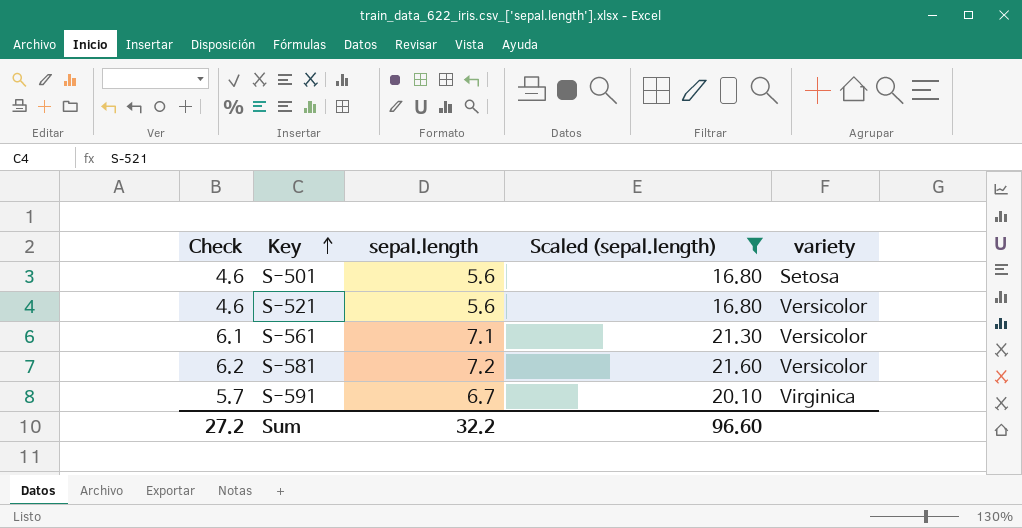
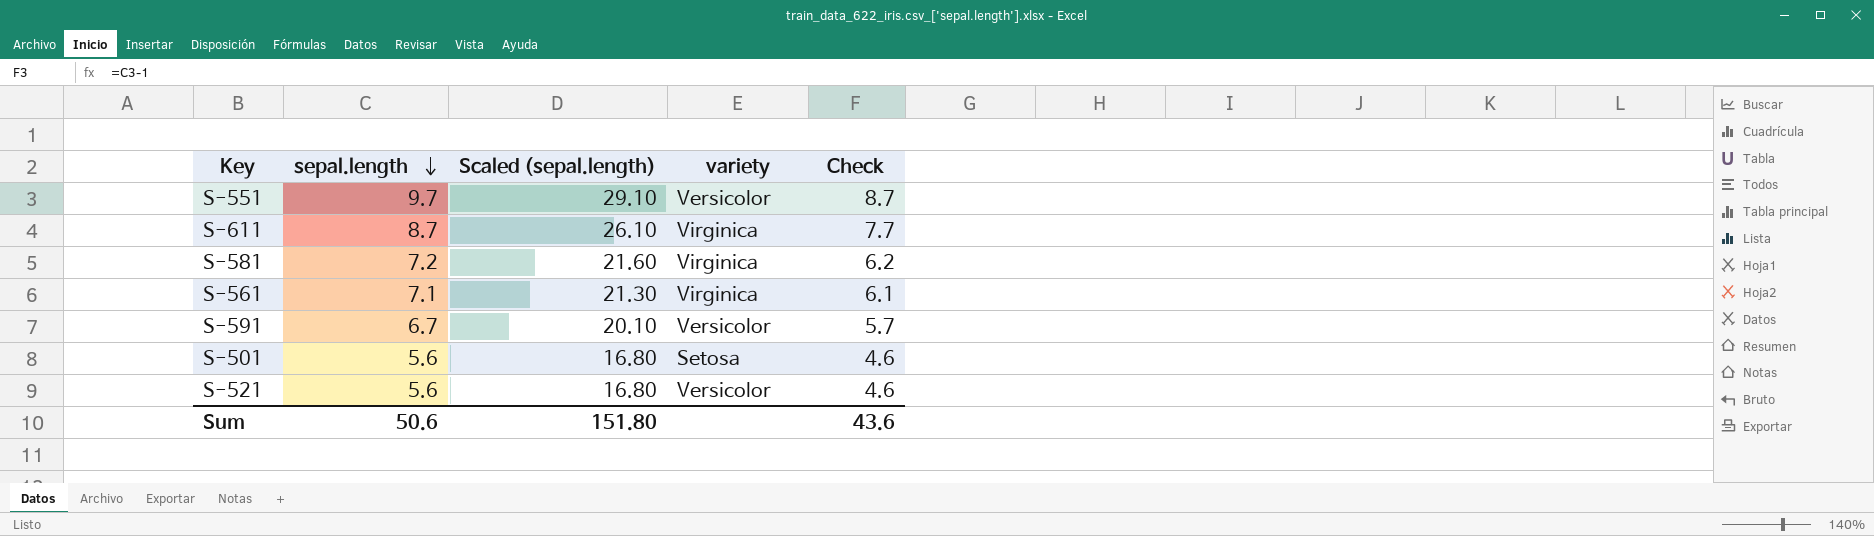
filter: Scaled (sepal.length) <= 21.60 -> none
row order: Key ascending -> sepal.length descending
column Check | position: 1 -> 5
S-581 | variety: Versicolor -> Virginica
S-561 | variety: Versicolor -> Virginica
S-591 | variety: Virginica -> Versicolor
Sum | sepal.length: 32.2 -> 50.6
Sum | Scaled (sepal.length): 96.60 -> 151.80
Sum | Check: 27.2 -> 43.6

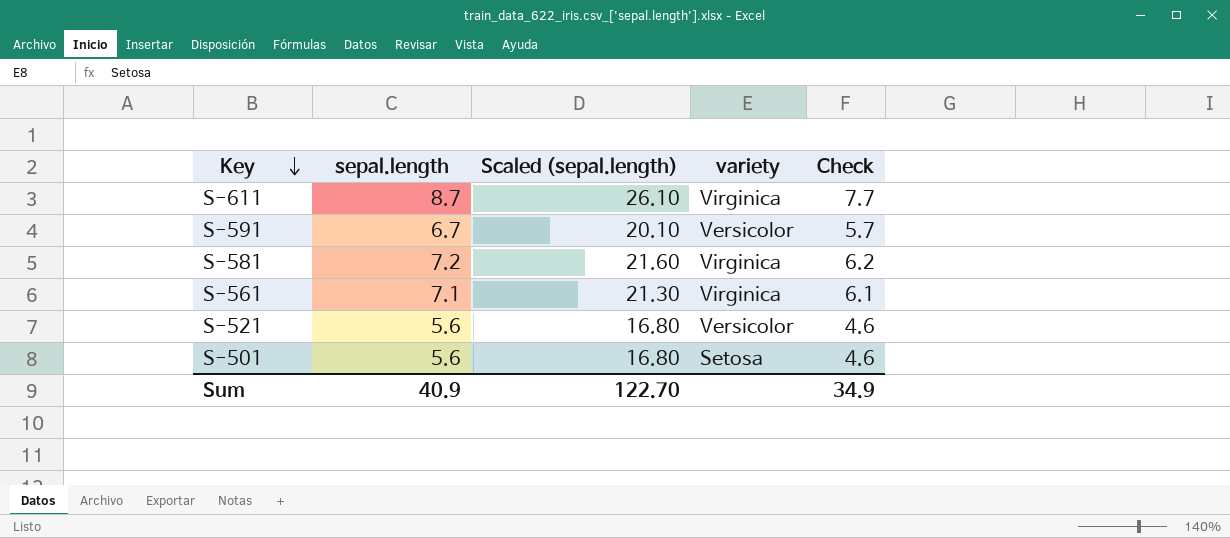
row order: sepal.length descending -> Key descending
row S-551: 9.7 | 29.10 | Versicolor | 8.7 -> none
Sum | sepal.length: 50.6 -> 40.9
Sum | Scaled (sepal.length): 151.80 -> 122.70
Sum | Check: 43.6 -> 34.9

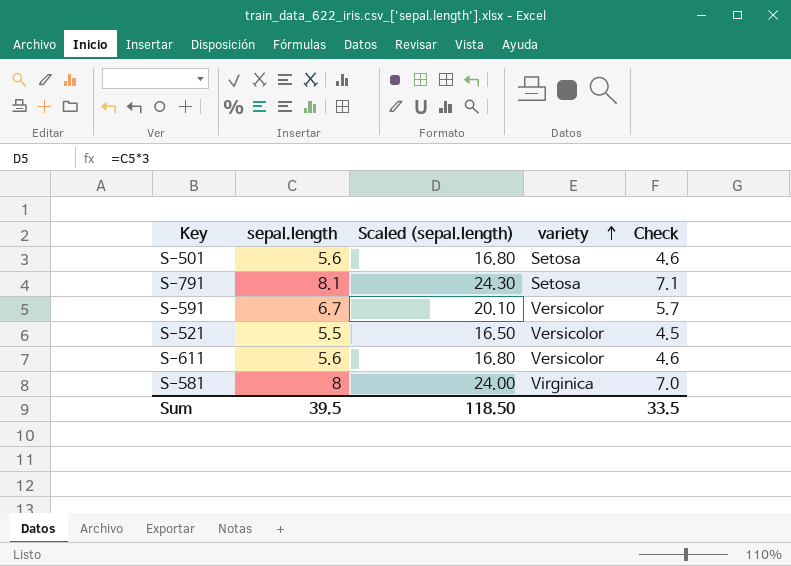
row order: Key descending -> variety ascending
row S-561: 7.1 | 21.30 | Virginica | 6.1 -> none
row S-791: none -> 8.1 | 24.30 | Setosa | 7.1
S-521 | sepal.length: 5.6 -> 5.5
S-521 | Scaled (sepal.length): 16.80 -> 16.50
S-521 | Check: 4.6 -> 4.5
S-611 | sepal.length: 8.7 -> 5.6
S-611 | Scaled (sepal.length): 26.10 -> 16.80
S-611 | variety: Virginica -> Versicolor
S-611 | Check: 7.7 -> 4.6
S-581 | sepal.length: 7.2 -> 8
S-581 | Scaled (sepal.length): 21.60 -> 24.00
S-581 | Check: 6.2 -> 7.0
Sum | sepal.length: 40.9 -> 39.5
Sum | Scaled (sepal.length): 122.70 -> 118.50
Sum | Check: 34.9 -> 33.5

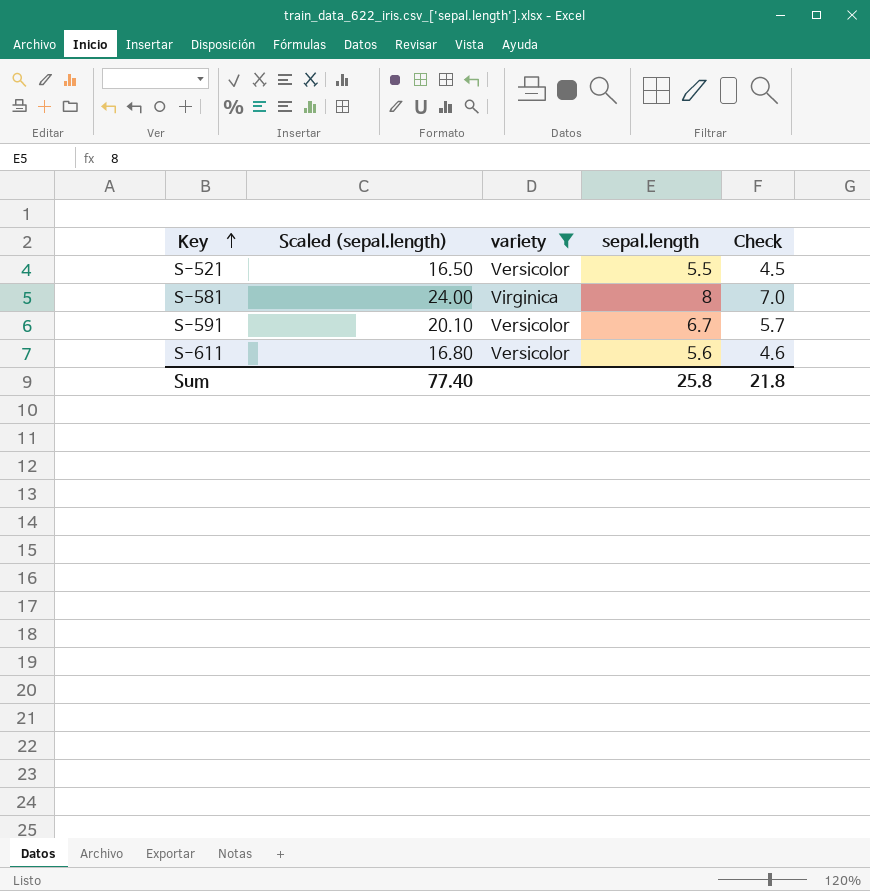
filter: none -> variety != Setosa
row order: variety ascending -> Key ascending
column sepal.length | position: 2 -> 4
Sum | Scaled (sepal.length): 118.50 -> 77.40
Sum | sepal.length: 39.5 -> 25.8
Sum | Check: 33.5 -> 21.8

